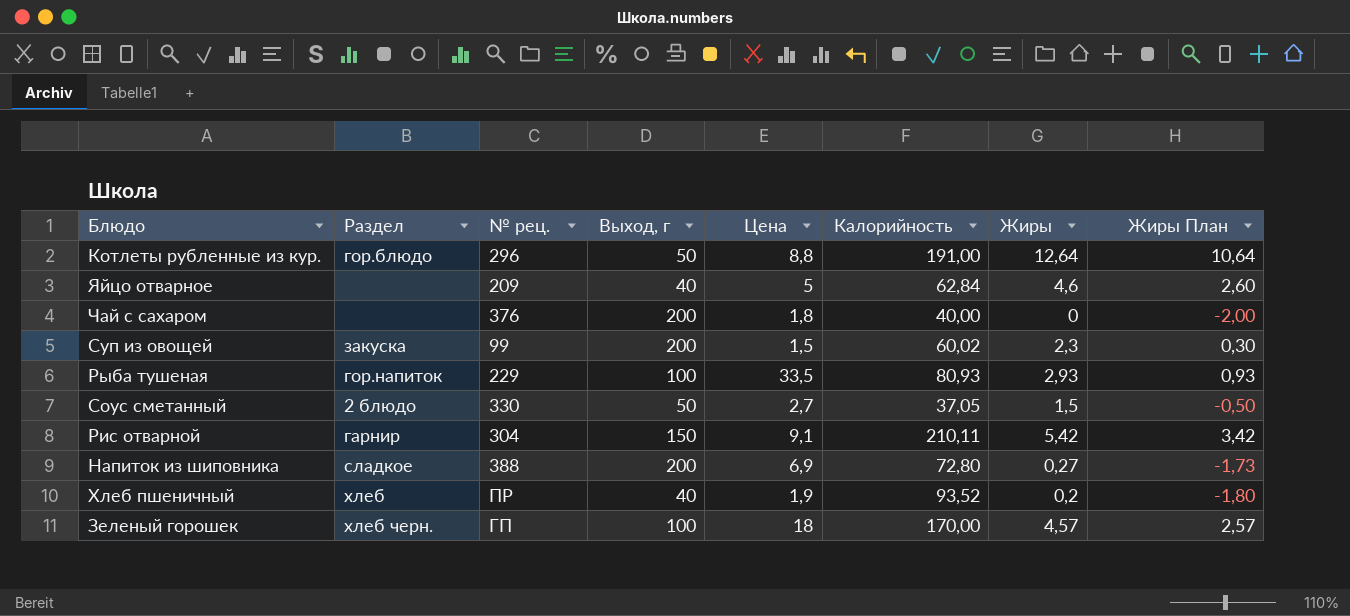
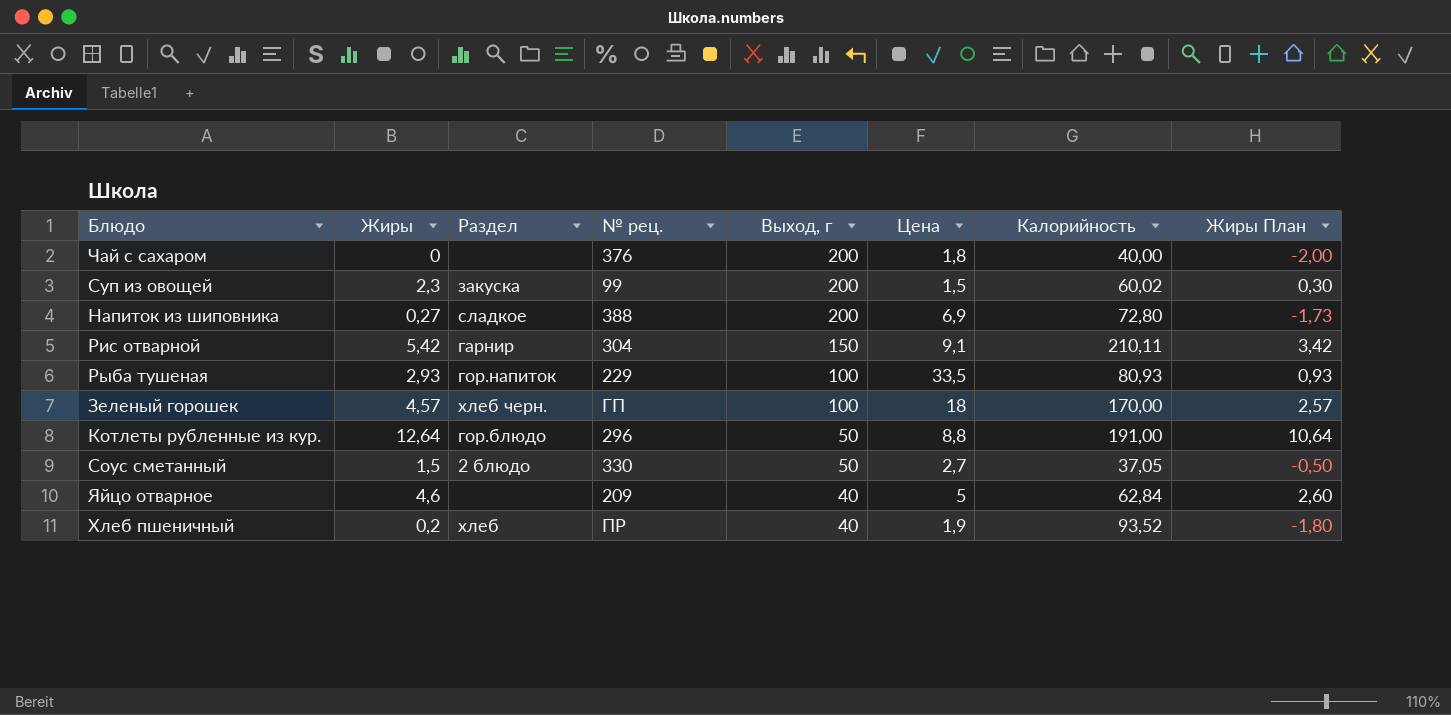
row order: none -> Выход, г descending
column Жиры | position: 7 -> 2

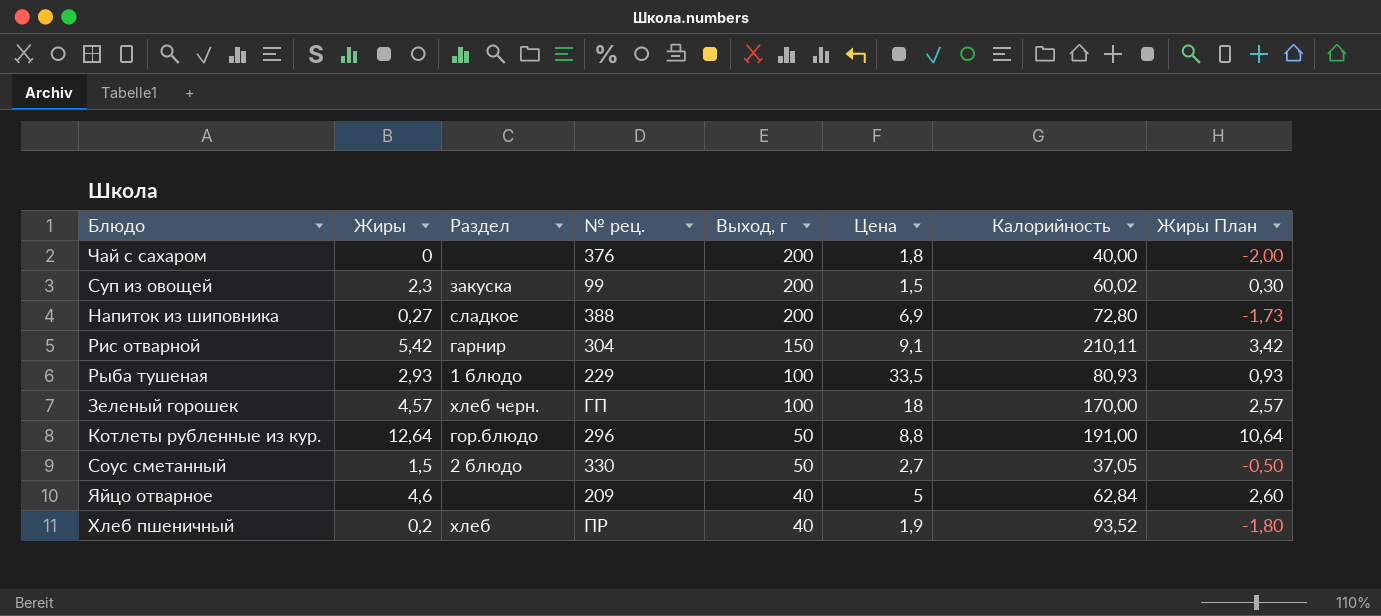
Рыба тушеная | Раздел: гор.напиток -> 1 блюдо

